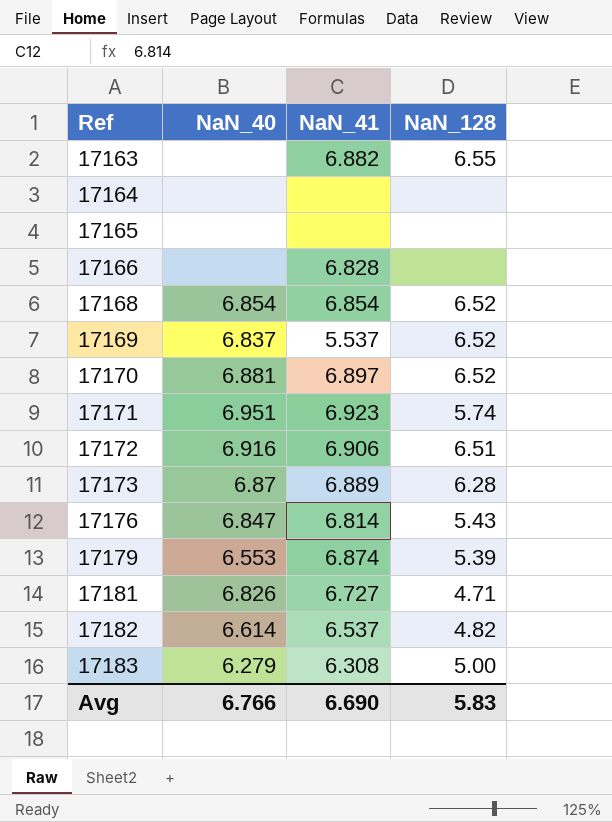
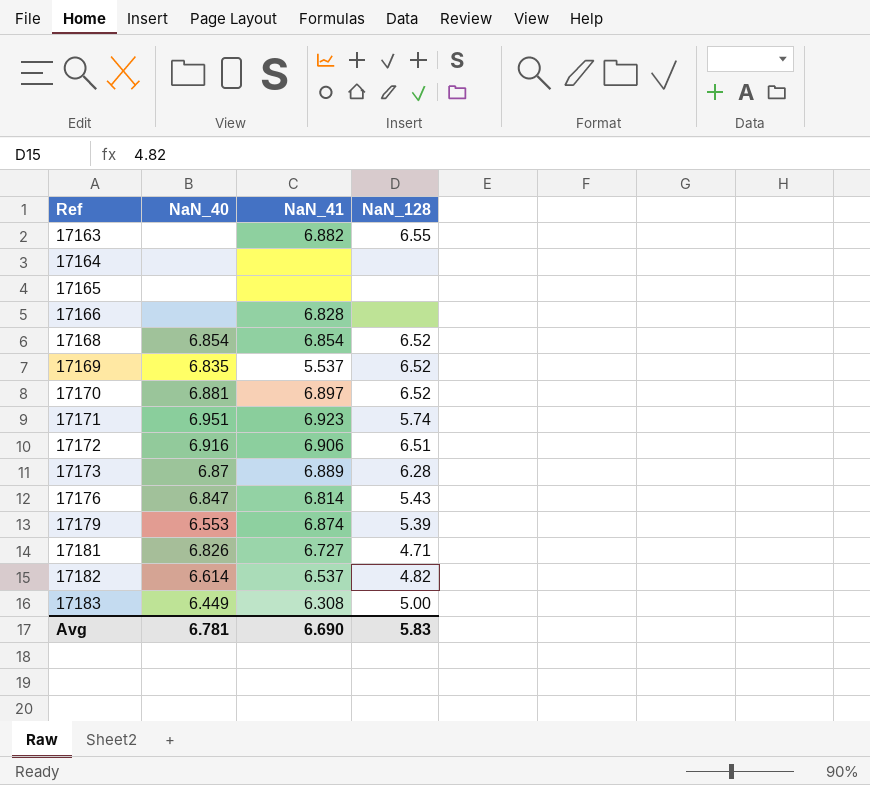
17169 | NaN_40: 6.837 -> 6.835
17183 | NaN_40: 6.279 -> 6.449
Avg | NaN_40: 6.766 -> 6.781

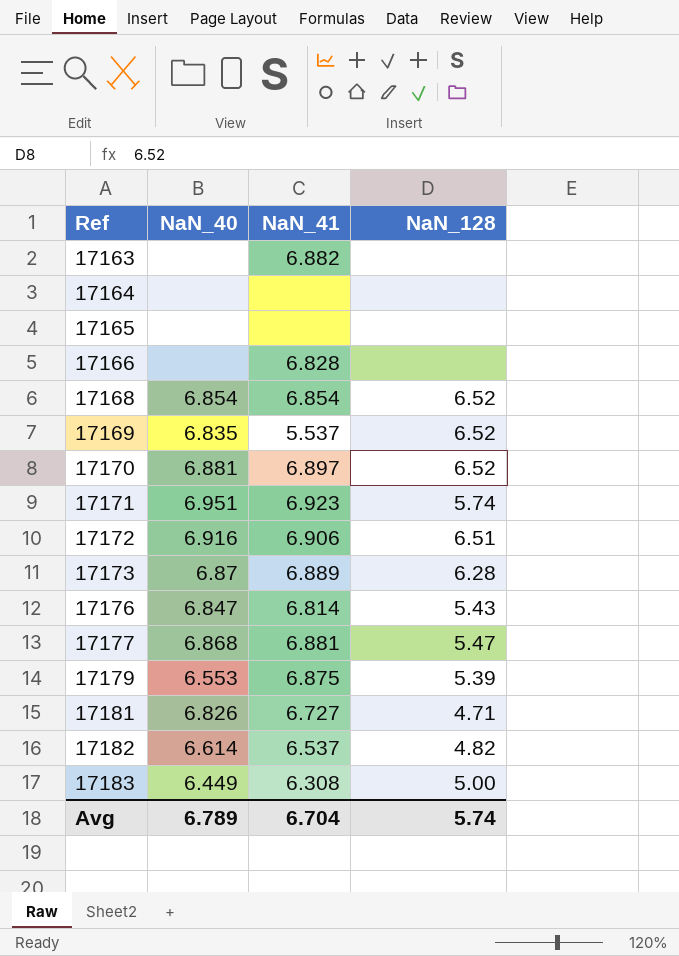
17163 | NaN_128: 6.55 -> none
row 17177: none -> 6.868 | 6.881 | 5.47
17179 | NaN_41: 6.874 -> 6.875
Avg | NaN_40: 6.781 -> 6.789
Avg | NaN_41: 6.690 -> 6.704
Avg | NaN_128: 5.83 -> 5.74

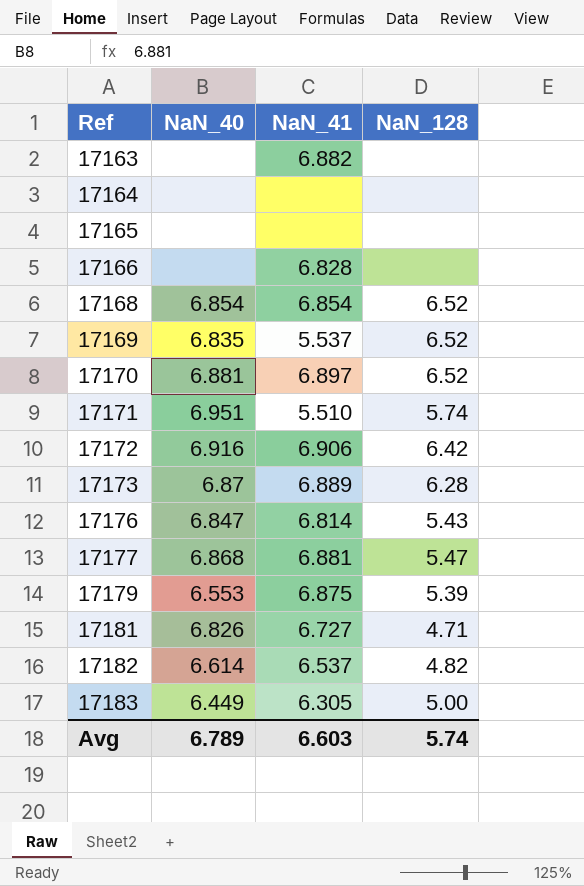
17171 | NaN_41: 6.923 -> 5.510
17172 | NaN_128: 6.51 -> 6.42
17183 | NaN_41: 6.308 -> 6.305
Avg | NaN_41: 6.704 -> 6.603

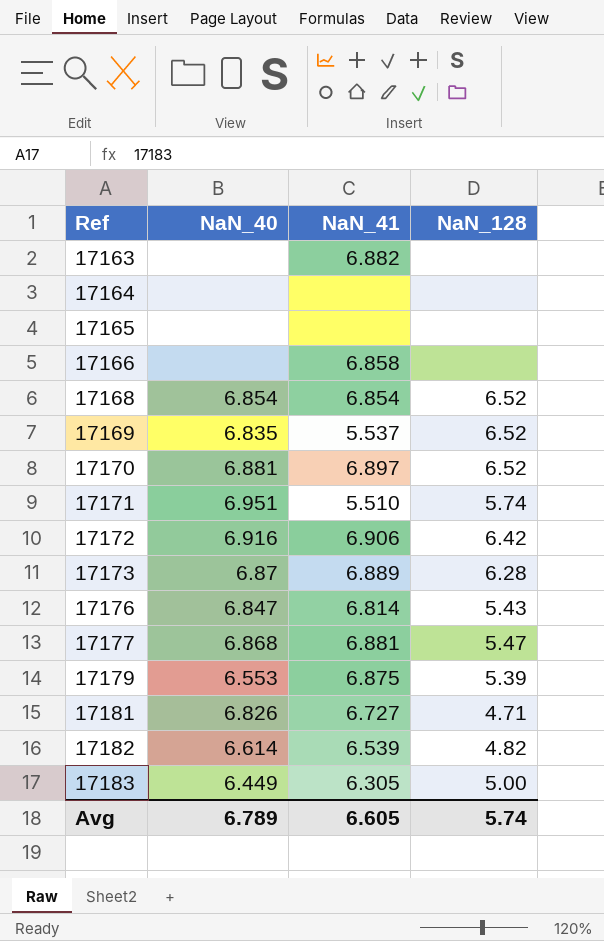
17166 | NaN_41: 6.828 -> 6.858
17182 | NaN_41: 6.537 -> 6.539
Avg | NaN_41: 6.603 -> 6.605

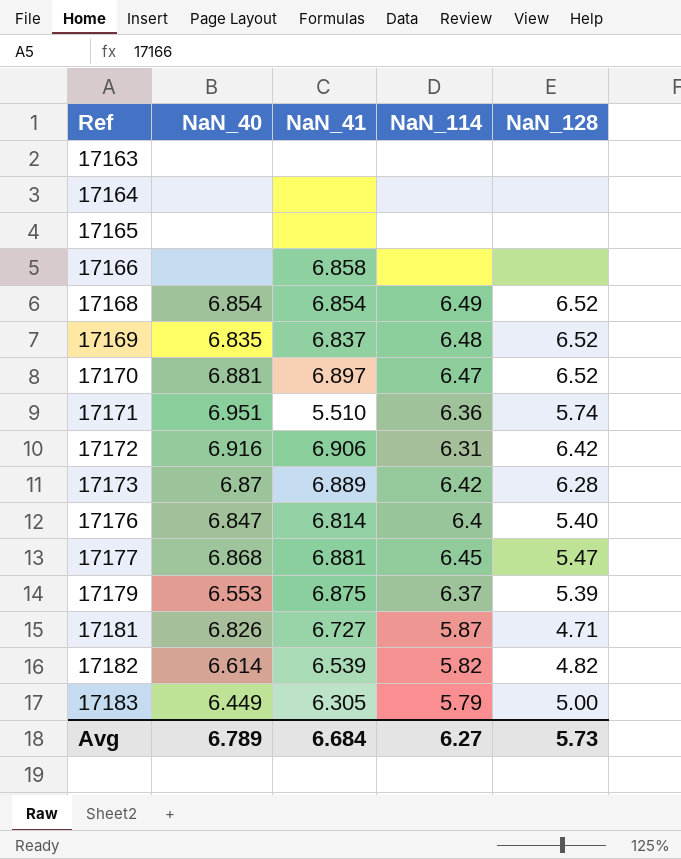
column NaN_114 | position: none -> 4
17163 | NaN_41: 6.882 -> none
17169 | NaN_41: 5.537 -> 6.837
17176 | NaN_128: 5.43 -> 5.40
Avg | NaN_41: 6.605 -> 6.684
Avg | NaN_128: 5.74 -> 5.73

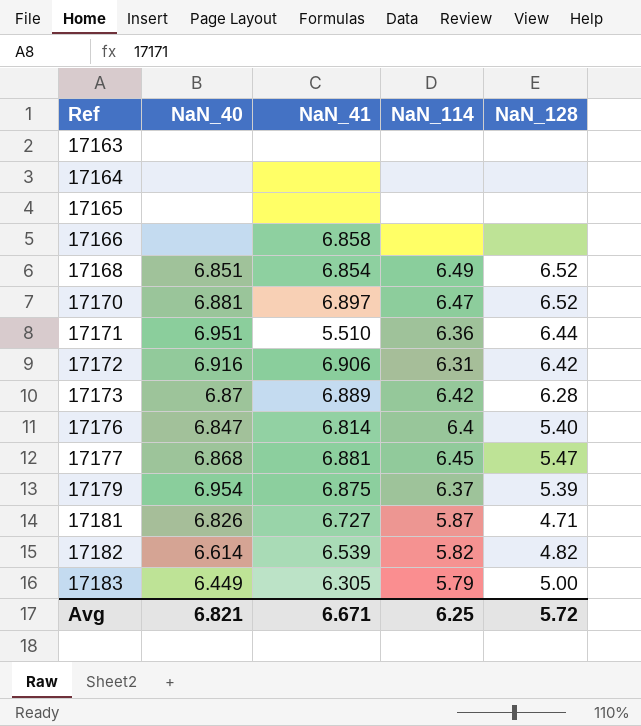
row 17169: 6.835 | 6.837 | 6.48 | 6.52 -> none
17168 | NaN_40: 6.854 -> 6.851
17171 | NaN_128: 5.74 -> 6.44
17179 | NaN_40: 6.553 -> 6.954
Avg | NaN_40: 6.789 -> 6.821
Avg | NaN_41: 6.684 -> 6.671
Avg | NaN_114: 6.27 -> 6.25
Avg | NaN_128: 5.73 -> 5.72

